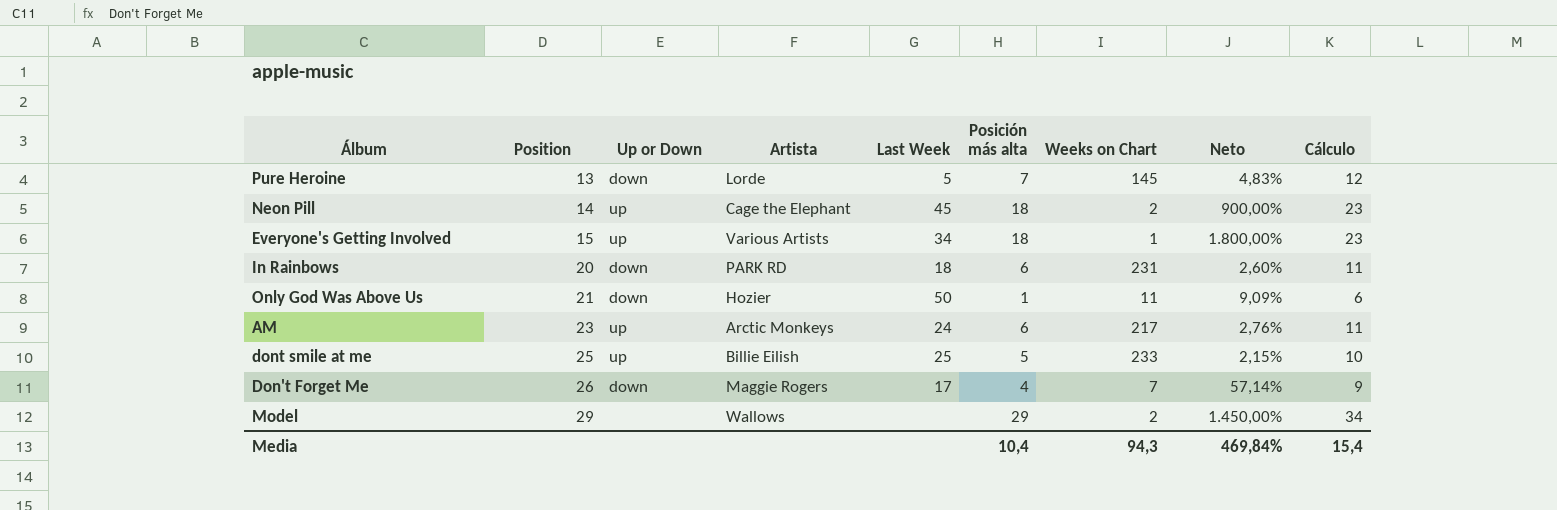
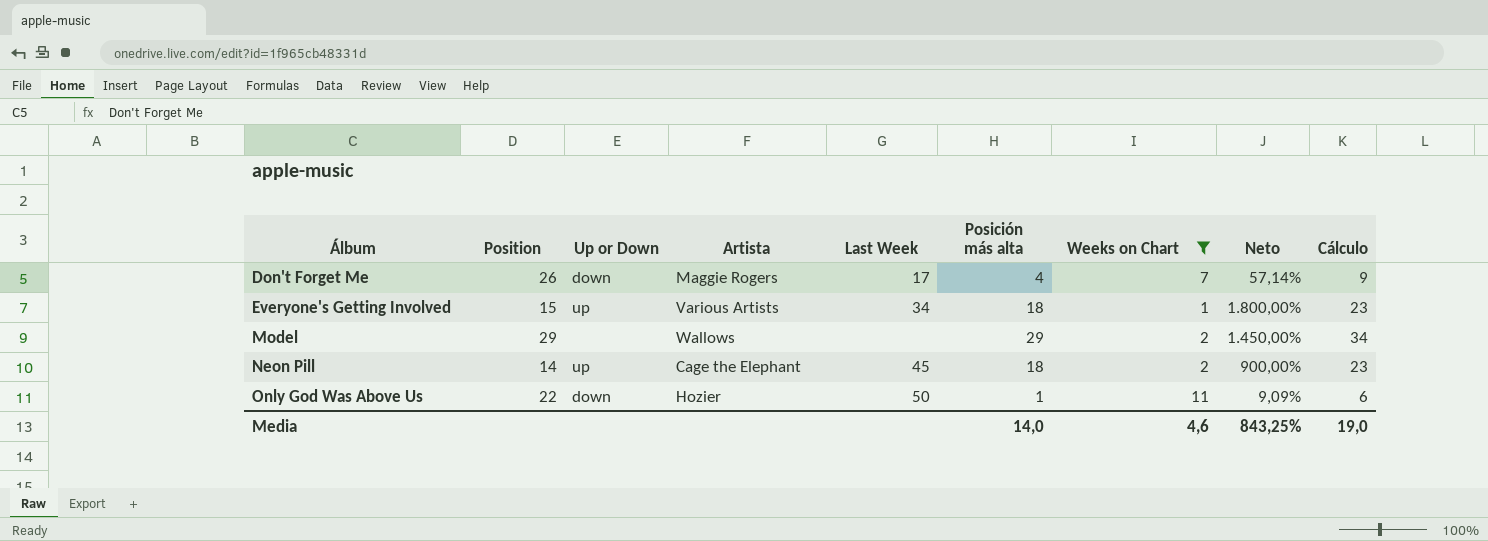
filter: none -> Weeks on Chart <= 11
row order: Position ascending -> Álbum ascending
Only God Was Above Us | Position: 21 -> 22
Media | Posición más alta: 10,4 -> 14,0
Media | Weeks on Chart: 94,3 -> 4,6
Media | Neto: 469,84% -> 843,25%
Media | Cálculo: 15,4 -> 19,0

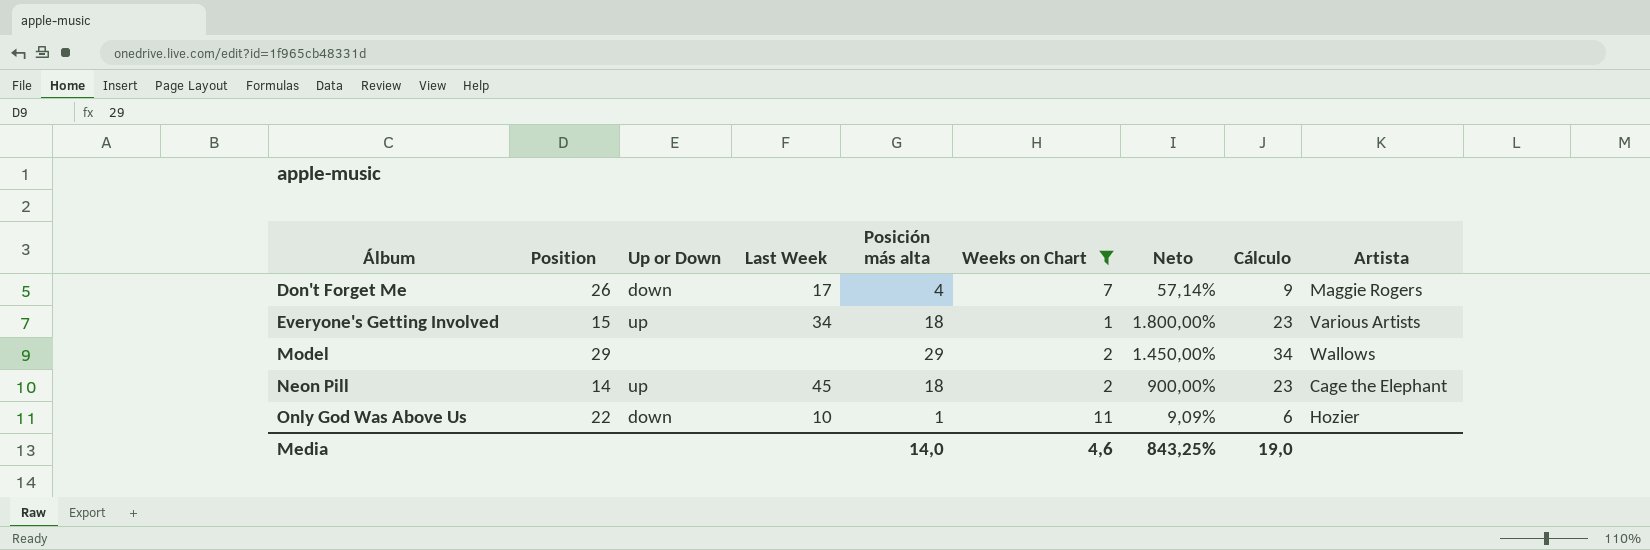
column Artista | position: 4 -> 9
Only God Was Above Us | Last Week: 50 -> 10

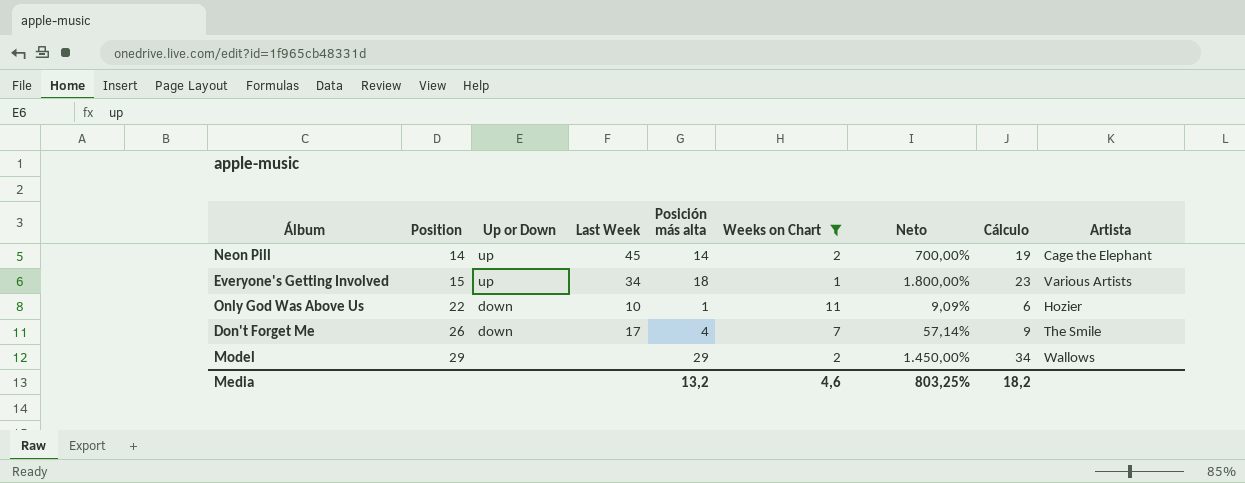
row order: Álbum ascending -> Position ascending
Neon Pill | Posición más alta: 18 -> 14
Neon Pill | Neto: 900,00% -> 700,00%
Neon Pill | Cálculo: 23 -> 19
Don't Forget Me | Artista: Maggie Rogers -> The Smile
Media | Posición más alta: 14,0 -> 13,2
Media | Neto: 843,25% -> 803,25%
Media | Cálculo: 19,0 -> 18,2

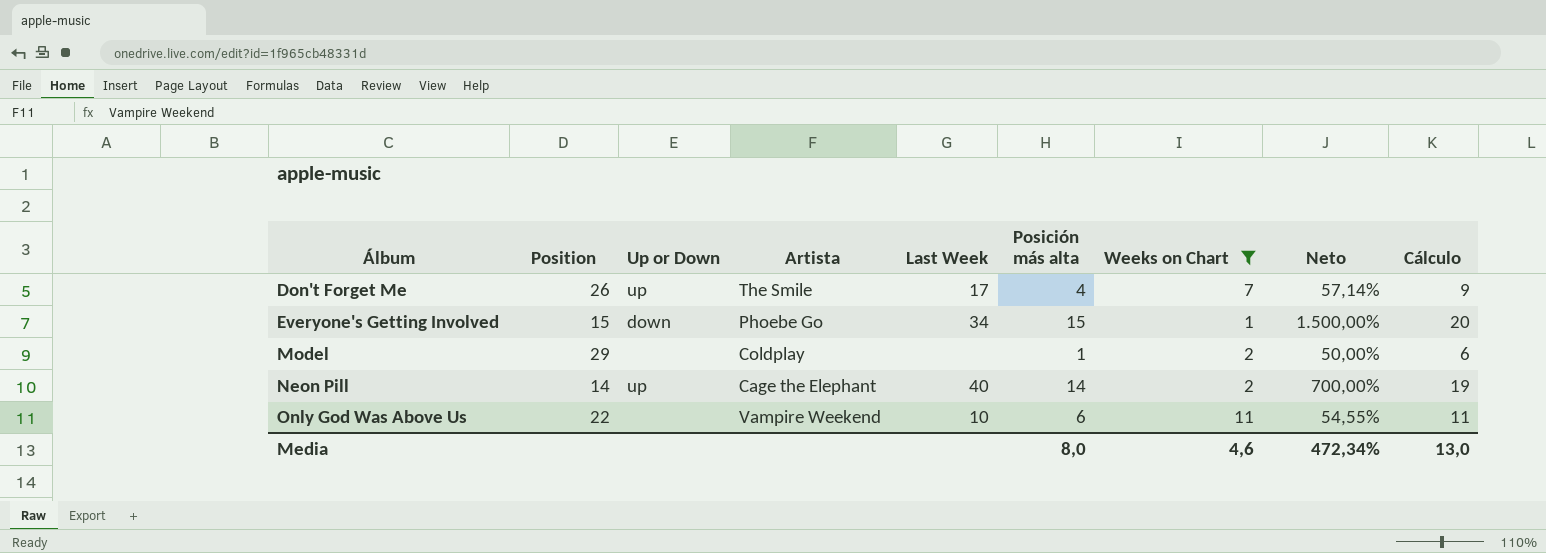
row order: Position ascending -> Álbum ascending
column Artista | position: 9 -> 4
Don't Forget Me | Up or Down: down -> up
Everyone's Getting Involved | Up or Down: up -> down
Everyone's Getting Involved | Artista: Various Artists -> Phoebe Go
Everyone's Getting Involved | Posición más alta: 18 -> 15
Everyone's Getting Involved | Neto: 1.800,00% -> 1.500,00%
Everyone's Getting Involved | Cálculo: 23 -> 20
Model | Artista: Wallows -> Coldplay
Model | Posición más alta: 29 -> 1
Model | Neto: 1.450,00% -> 50,00%
Model | Cálculo: 34 -> 6
Neon Pill | Last Week: 45 -> 40
Only God Was Above Us | Up or Down: down -> none
Only God Was Above Us | Artista: Hozier -> Vampire Weekend
Only God Was Above Us | Posición más alta: 1 -> 6
Only God Was Above Us | Neto: 9,09% -> 54,55%
Only God Was Above Us | Cálculo: 6 -> 11
Media | Posición más alta: 13,2 -> 8,0
Media | Neto: 803,25% -> 472,34%
Media | Cálculo: 18,2 -> 13,0

